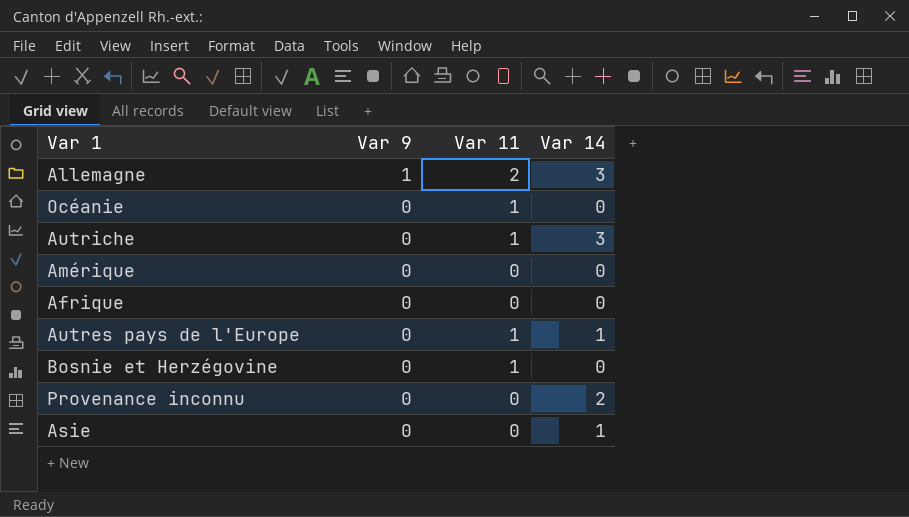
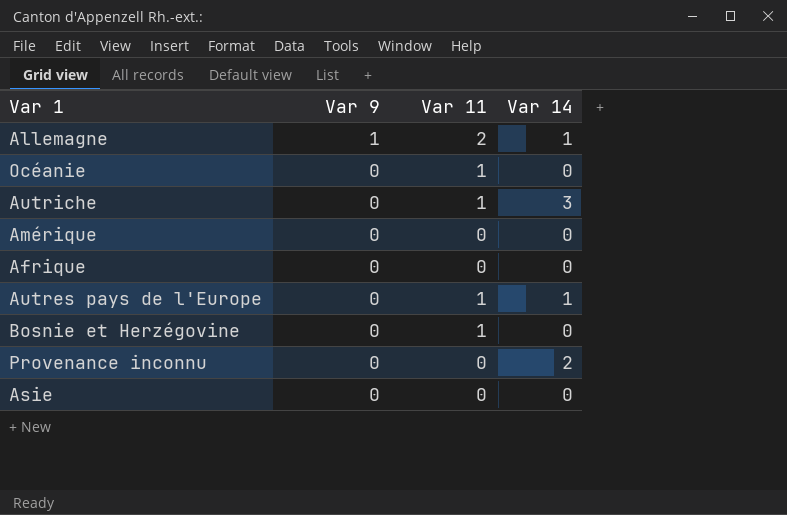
Allemagne | Var 14: 3 -> 1
Asie | Var 14: 1 -> 0

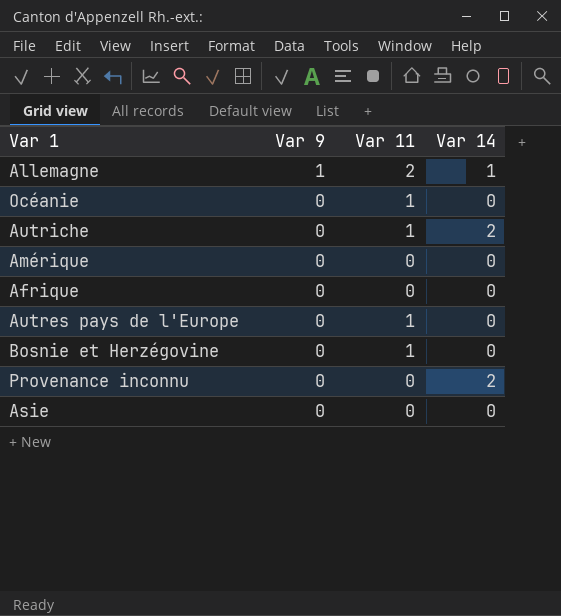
Autriche | Var 14: 3 -> 2
Autres pays de l'Europe | Var 14: 1 -> 0

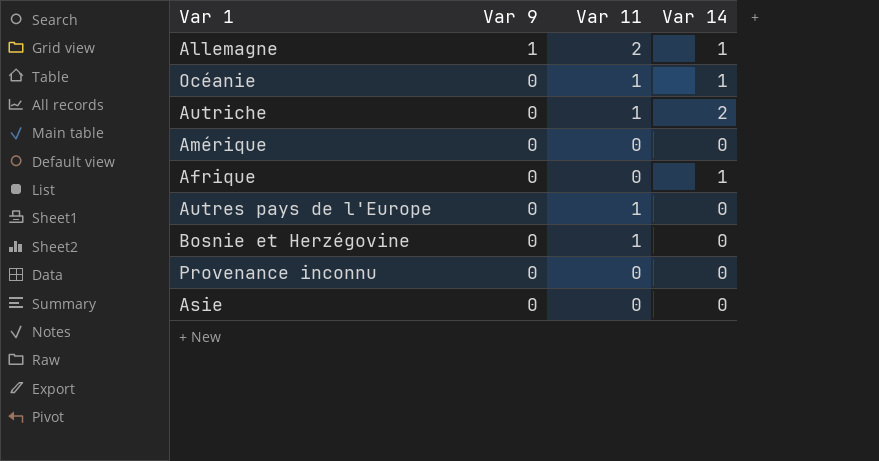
Océanie | Var 14: 0 -> 1
Afrique | Var 14: 0 -> 1
Provenance inconnu | Var 14: 2 -> 0

